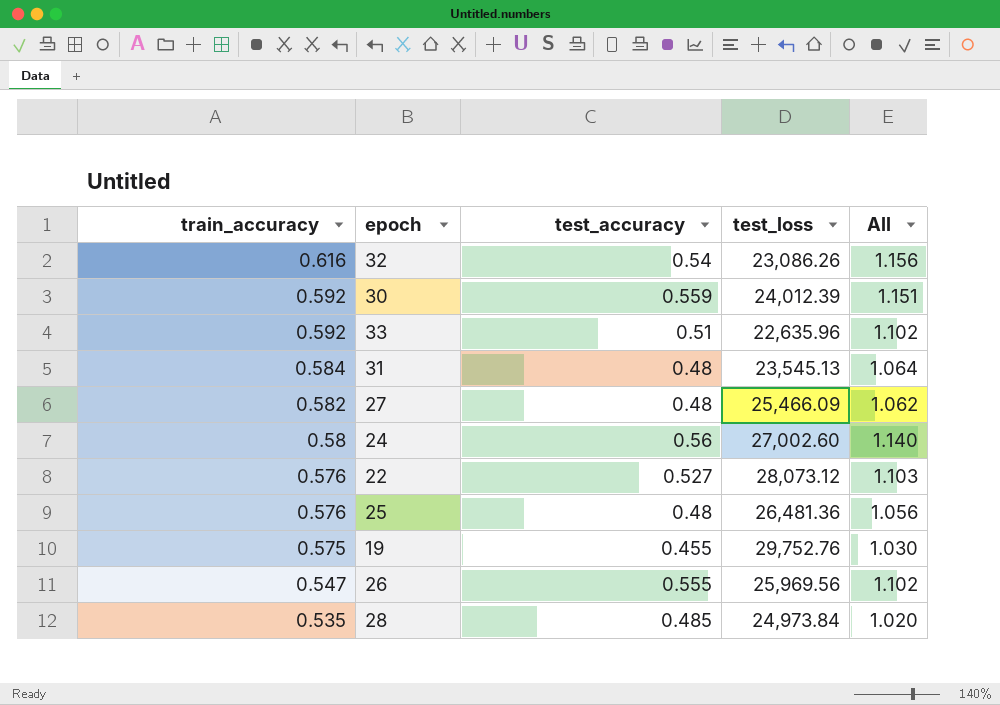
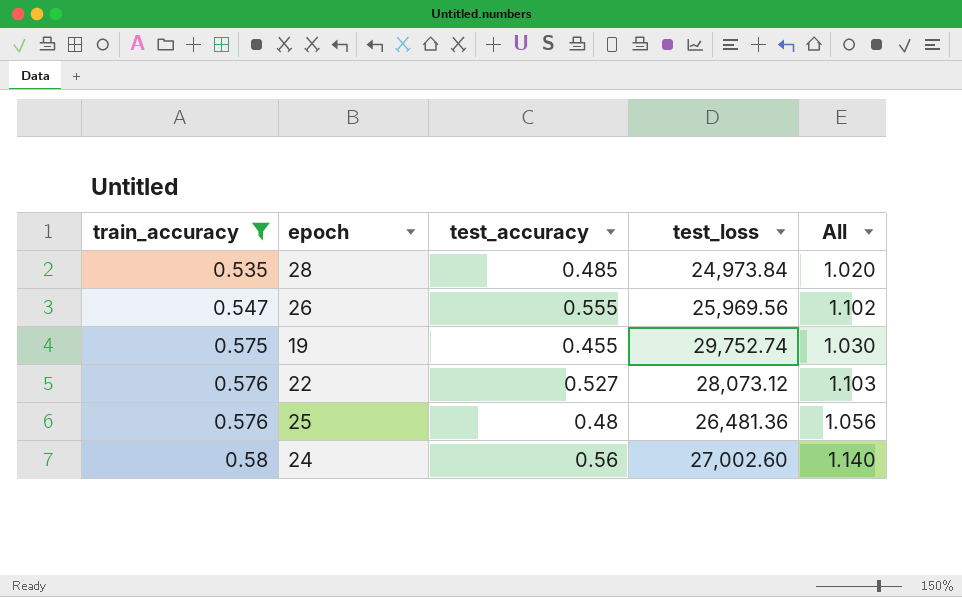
filter: none -> train_accuracy <= 0.58
row order: train_accuracy descending -> train_accuracy ascending
19 | test_loss: 29,752.76 -> 29,752.74

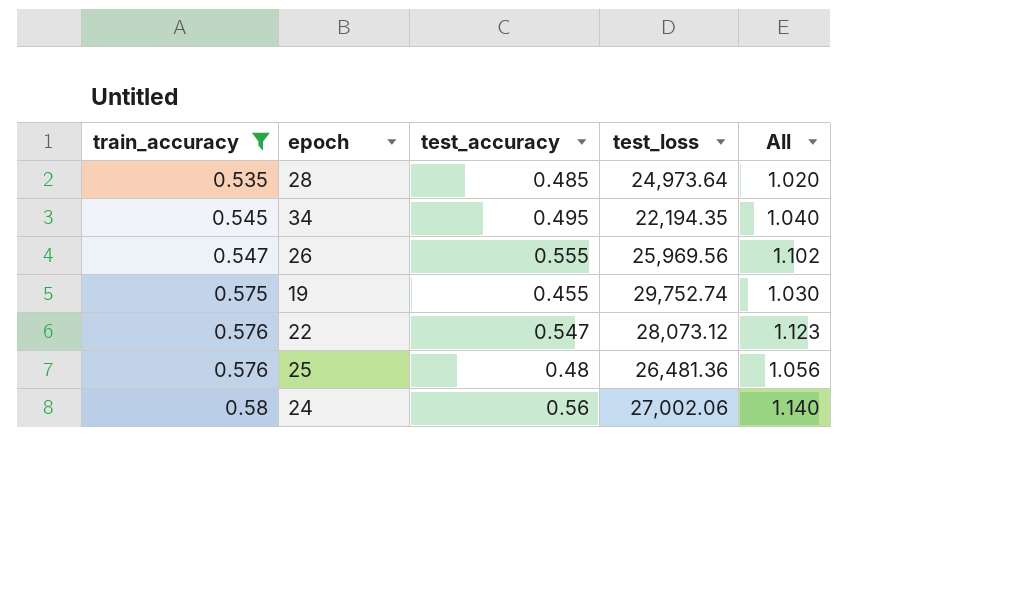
28 | test_loss: 24,973.84 -> 24,973.64
row 34: none -> 0.545 | 0.495 | 22,194.35 | 1.040
22 | test_accuracy: 0.527 -> 0.547
22 | All: 1.103 -> 1.123
24 | test_loss: 27,002.60 -> 27,002.06

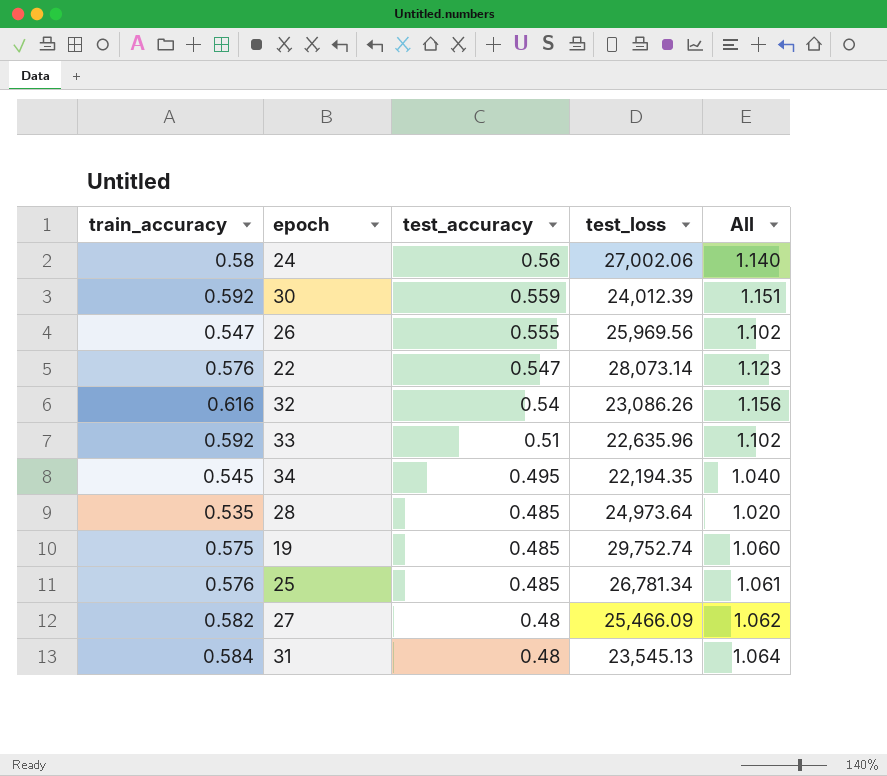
filter: train_accuracy <= 0.58 -> none
row order: train_accuracy ascending -> test_accuracy descending
22 | test_loss: 28,073.12 -> 28,073.14
19 | test_accuracy: 0.455 -> 0.485
19 | All: 1.030 -> 1.060
25 | test_accuracy: 0.48 -> 0.485
25 | test_loss: 26,481.36 -> 26,781.34
25 | All: 1.056 -> 1.061

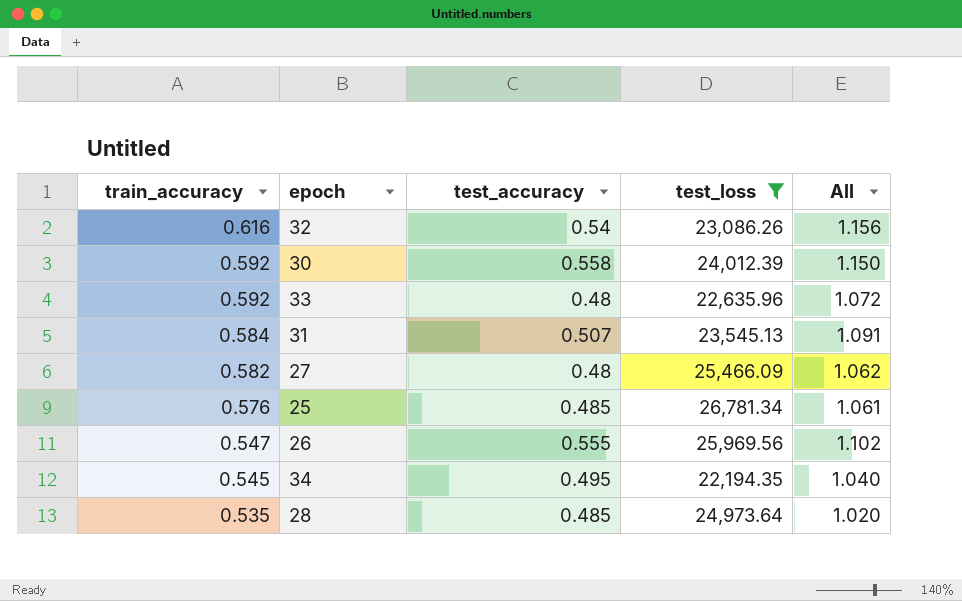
filter: none -> test_loss <= 26,781.34
row order: test_accuracy descending -> train_accuracy descending
30 | test_accuracy: 0.559 -> 0.558
30 | All: 1.151 -> 1.150
33 | test_accuracy: 0.51 -> 0.48
33 | All: 1.102 -> 1.072
31 | test_accuracy: 0.48 -> 0.507
31 | All: 1.064 -> 1.091

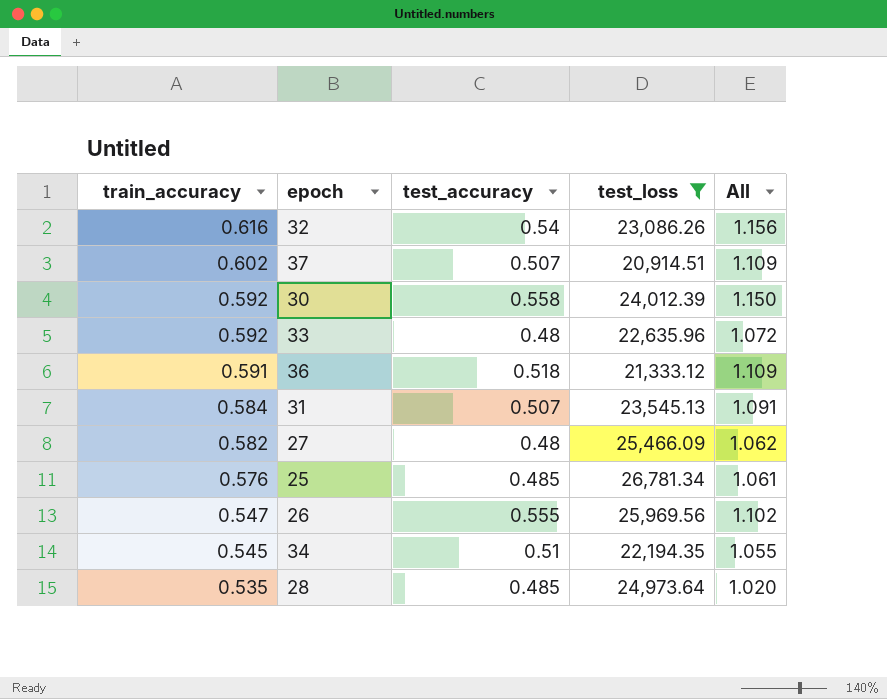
row 37: none -> 0.602 | 0.507 | 20,914.51 | 1.109
row 36: none -> 0.591 | 0.518 | 21,333.12 | 1.109
34 | test_accuracy: 0.495 -> 0.51
34 | All: 1.040 -> 1.055

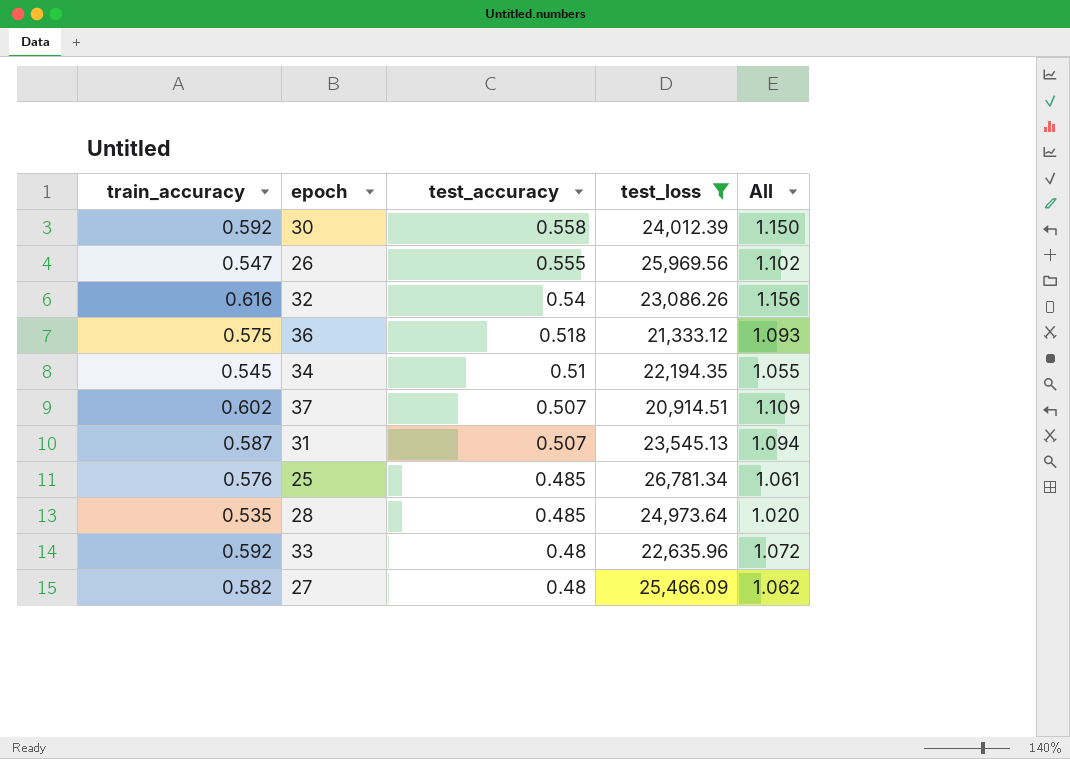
row order: train_accuracy descending -> test_accuracy descending
36 | train_accuracy: 0.591 -> 0.575
36 | All: 1.109 -> 1.093
31 | train_accuracy: 0.584 -> 0.587
31 | All: 1.091 -> 1.094

